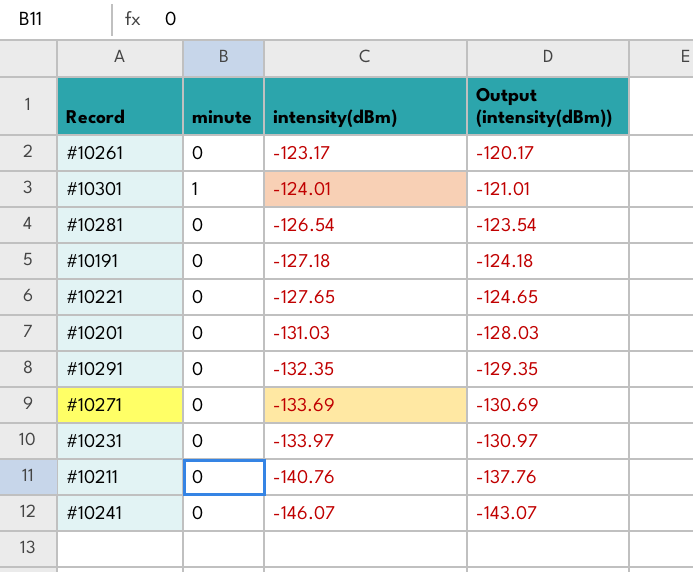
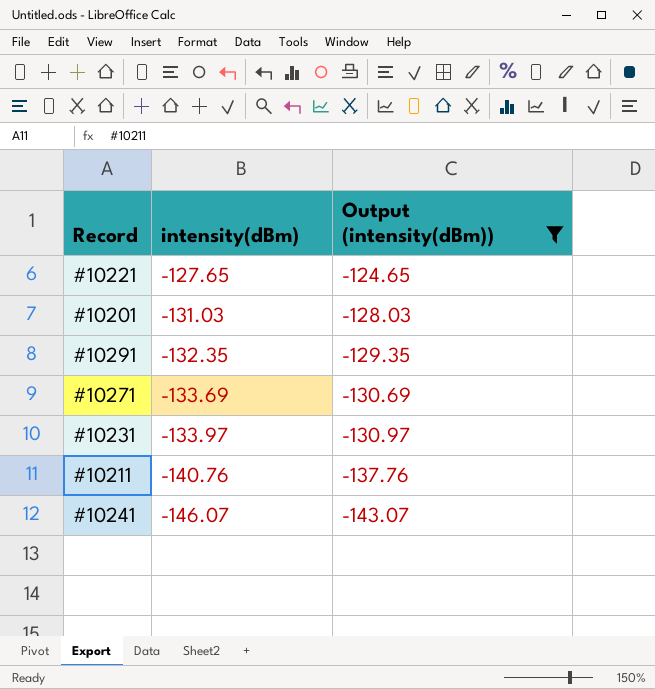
filter: none -> Output (intensity(dBm)) <= -124.65
column minute | position: 2 -> none

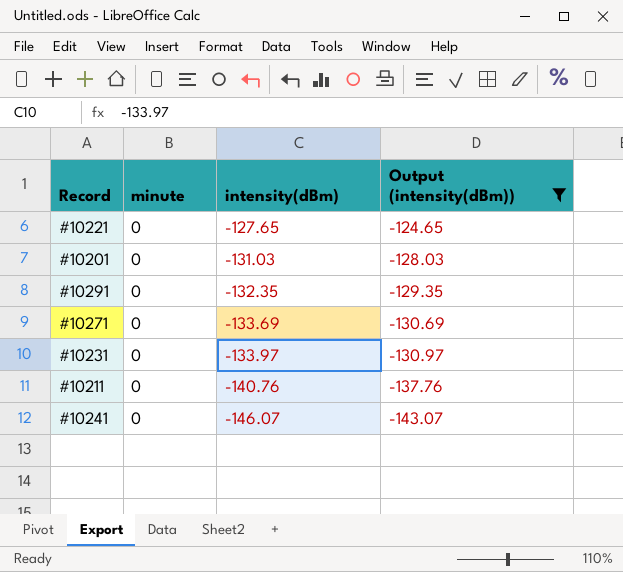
column minute | position: none -> 2

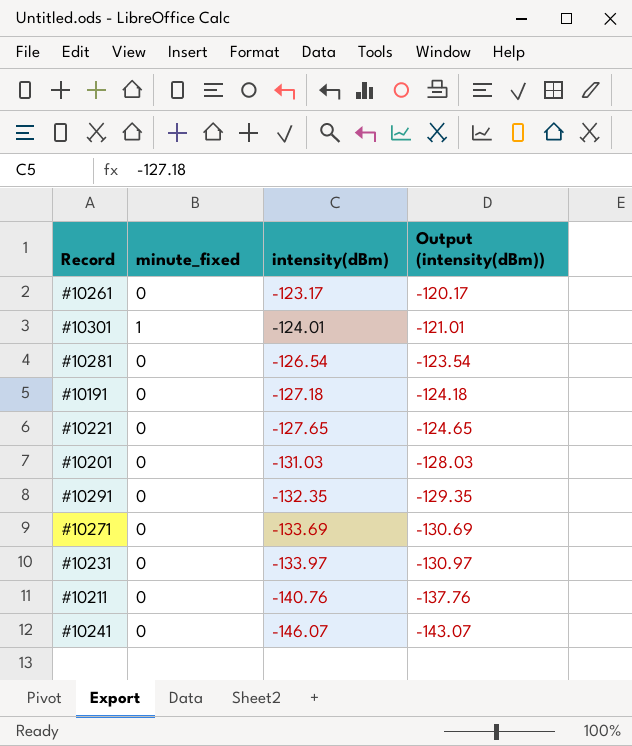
filter: Output (intensity(dBm)) <= -124.65 -> none
column name: minute -> minute_fixed

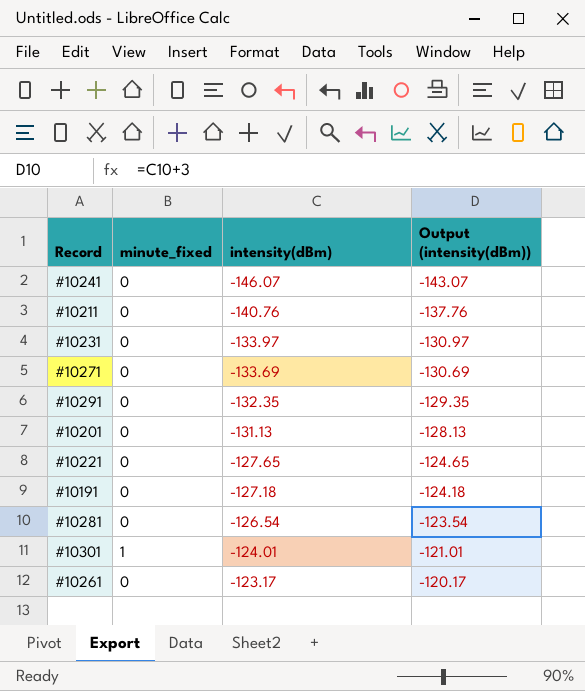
row order: intensity(dBm) descending -> intensity(dBm) ascending
#10201 | intensity(dBm): -131.03 -> -131.13
#10201 | Output (intensity(dBm)): -128.03 -> -128.13

